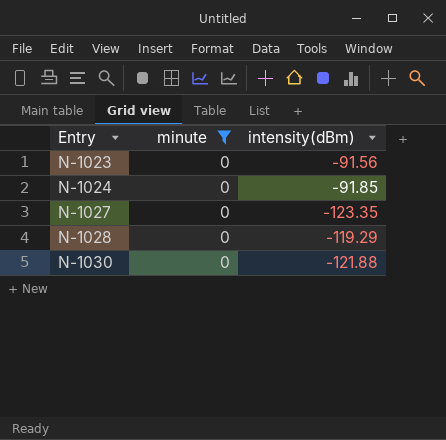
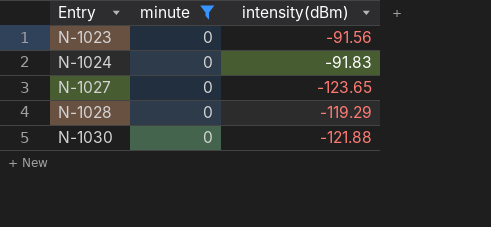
N-1024 | intensity(dBm): -91.85 -> -91.83
N-1027 | intensity(dBm): -123.35 -> -123.65

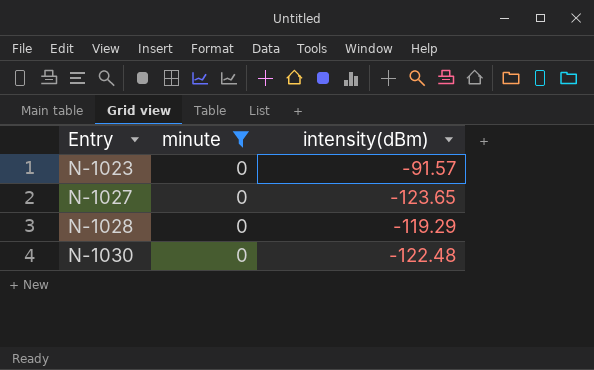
row N-1024: 0 | -91.83 -> none
N-1023 | intensity(dBm): -91.56 -> -91.57
N-1030 | intensity(dBm): -121.88 -> -122.48

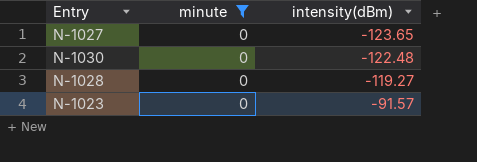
row order: Entry ascending -> intensity(dBm) ascending
N-1028 | intensity(dBm): -119.29 -> -119.27

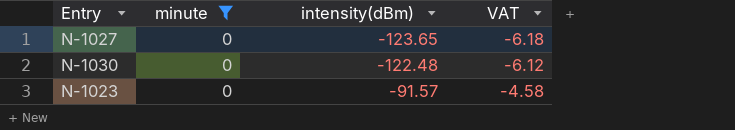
column VAT | formula: none -> [intensity(dBm)] * 0.05
row N-1028: 0 | -119.27 -> none

